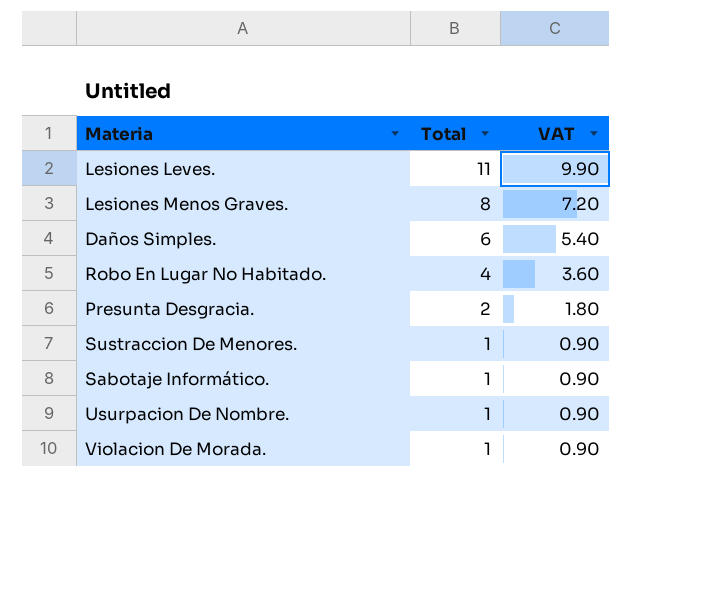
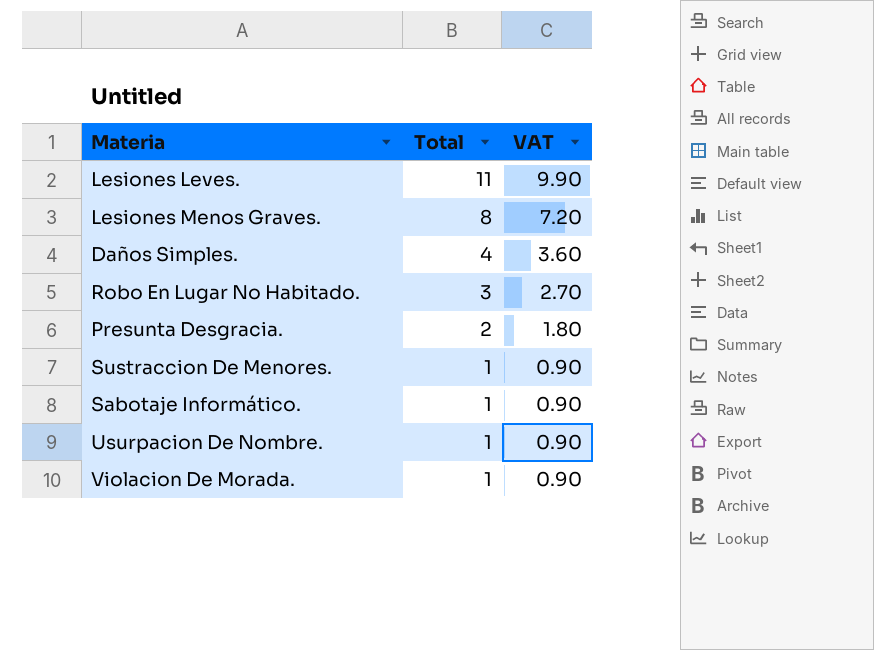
Daños Simples. | Total: 6 -> 4
Daños Simples. | VAT: 5.40 -> 3.60
Robo En Lugar No Habitado. | Total: 4 -> 3
Robo En Lugar No Habitado. | VAT: 3.60 -> 2.70

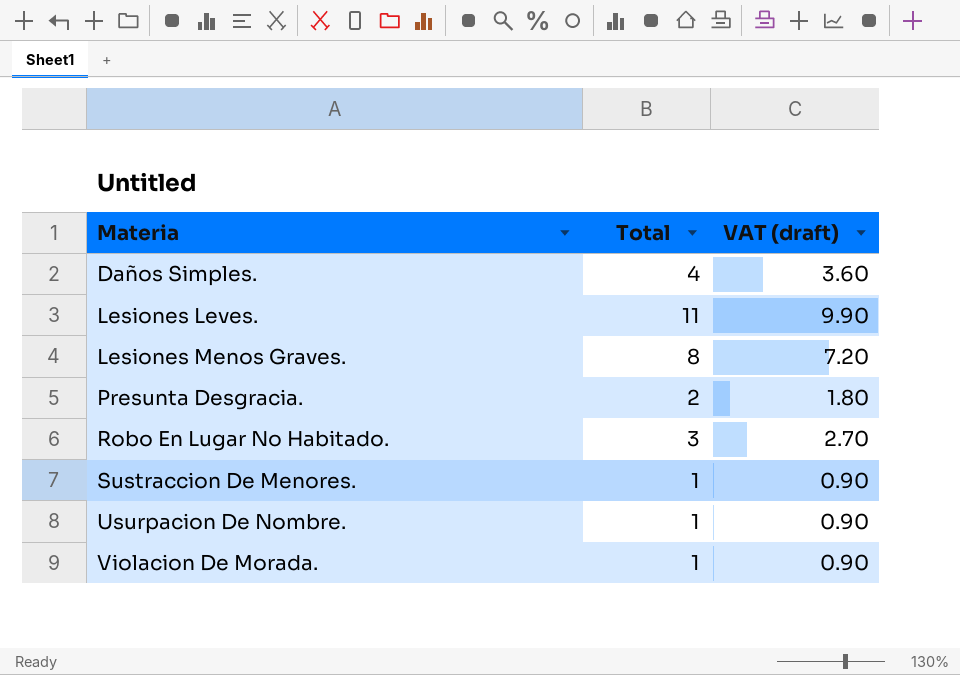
row order: Total descending -> Materia ascending
column name: VAT -> VAT (draft)
row Sabotaje Informático.: 1 | 0.90 -> none

